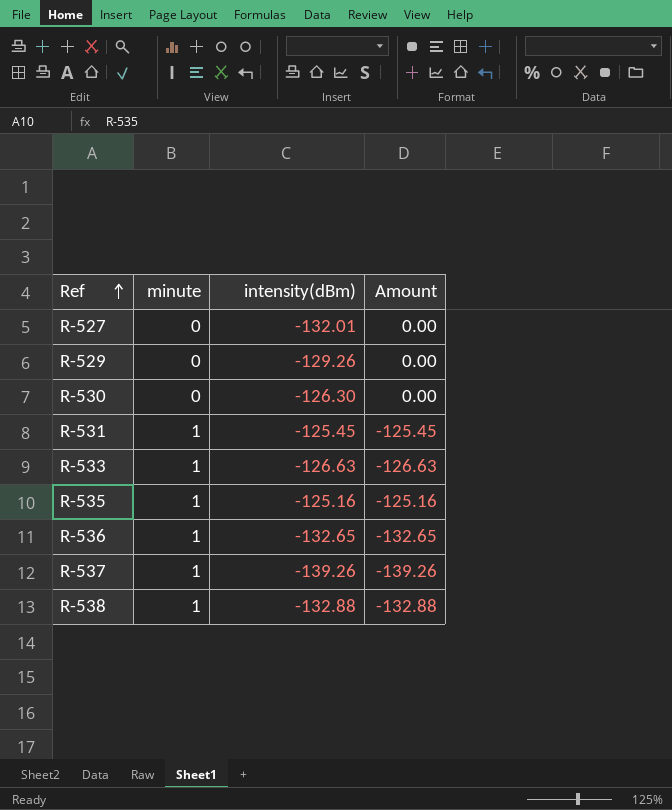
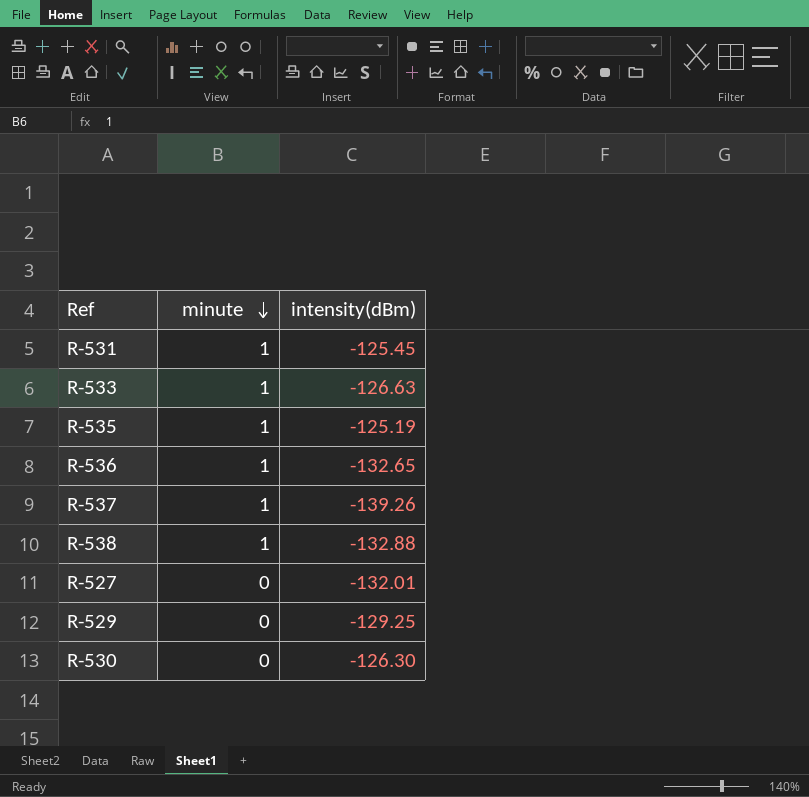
row order: Ref ascending -> minute descending
column Amount | formula: [minute] * [intensity(dBm)] -> none
R-535 | intensity(dBm): -125.16 -> -125.19
R-529 | intensity(dBm): -129.26 -> -129.25

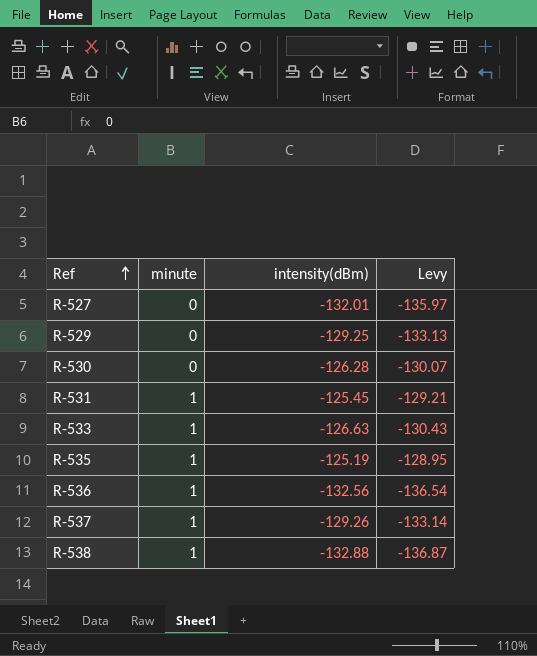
row order: minute descending -> Ref ascending
column Levy | formula: none -> [intensity(dBm)] * 1.03
R-530 | intensity(dBm): -126.30 -> -126.28
R-536 | intensity(dBm): -132.65 -> -132.56
R-537 | intensity(dBm): -139.26 -> -129.26

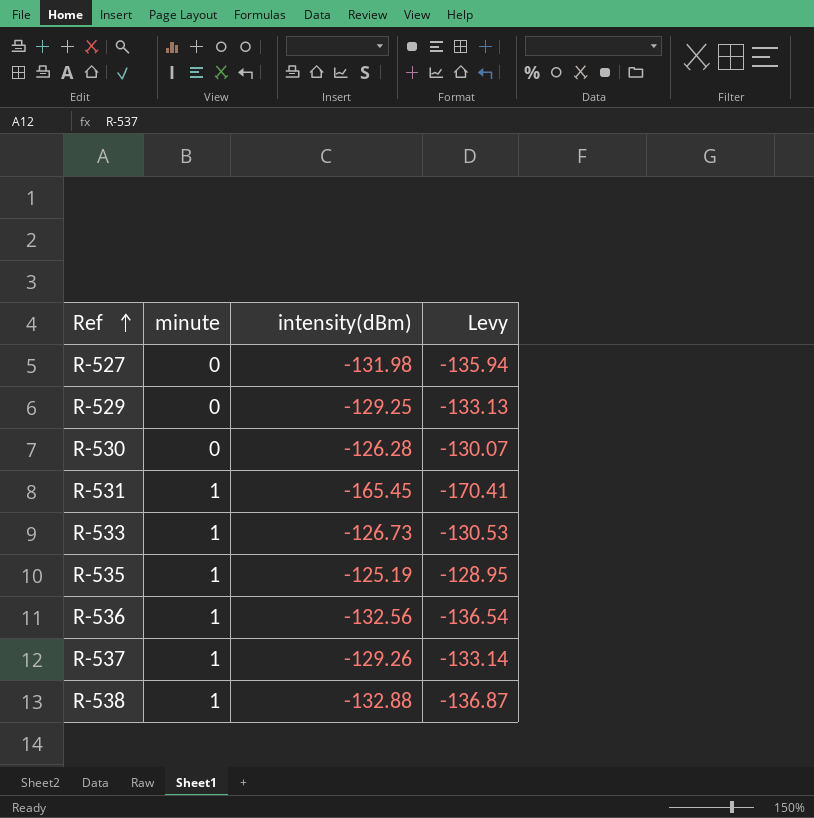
R-527 | intensity(dBm): -132.01 -> -131.98
R-527 | Levy: -135.97 -> -135.94
R-531 | intensity(dBm): -125.45 -> -165.45
R-531 | Levy: -129.21 -> -170.41
R-533 | intensity(dBm): -126.63 -> -126.73
R-533 | Levy: -130.43 -> -130.53

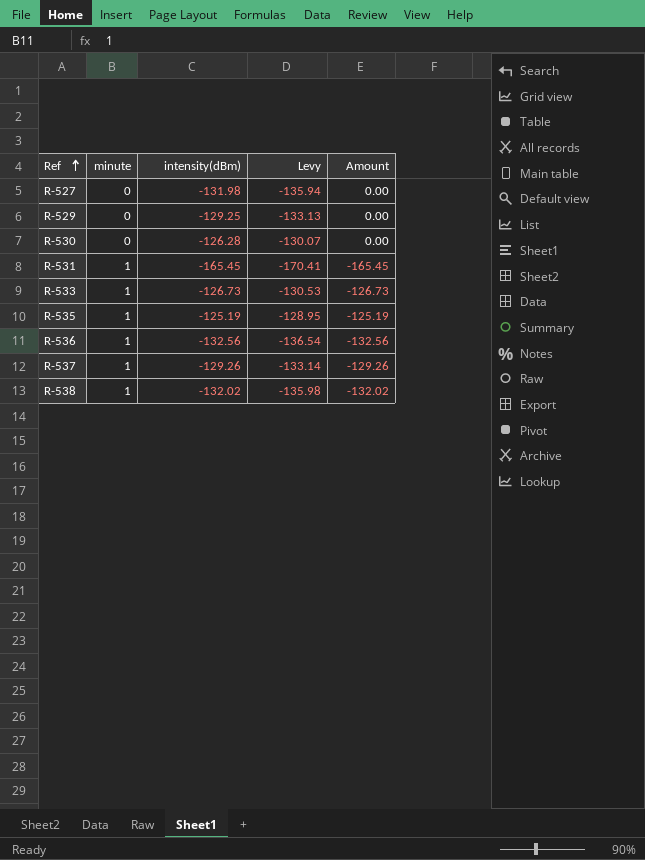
column Amount | formula: none -> [minute] * [intensity(dBm)]
R-538 | intensity(dBm): -132.88 -> -132.02
R-538 | Levy: -136.87 -> -135.98

